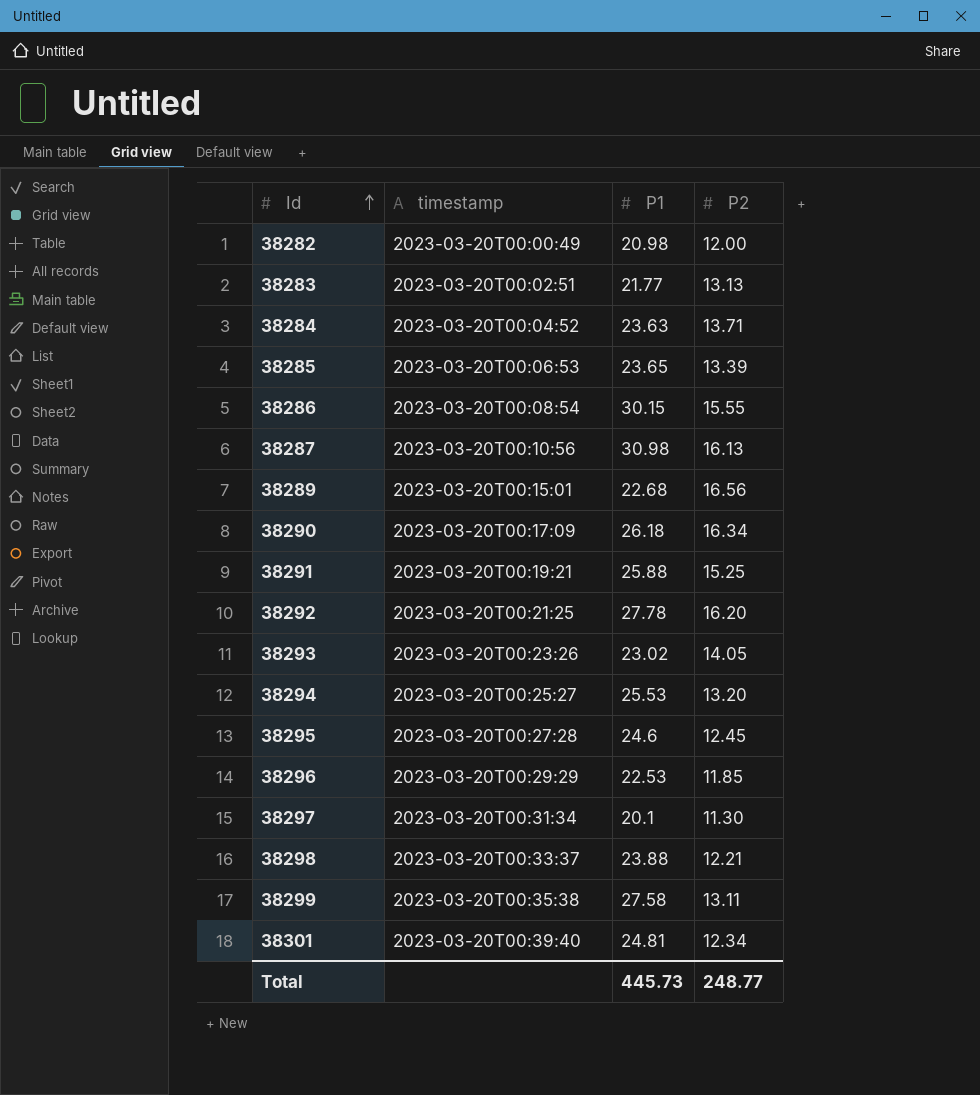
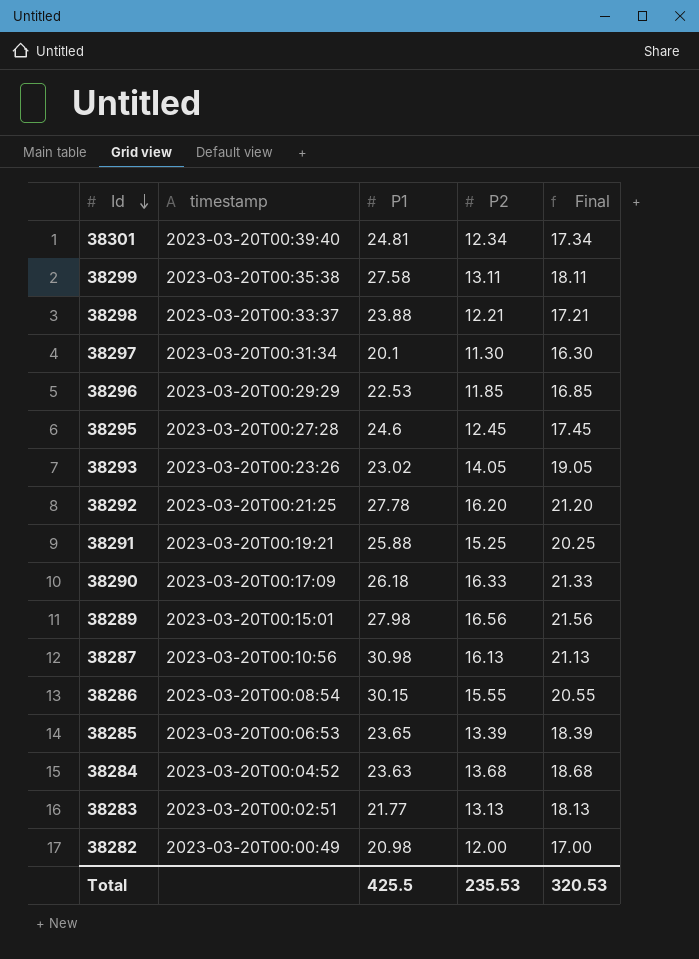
row order: Id ascending -> Id descending
column Final | formula: none -> [P2] + 5
row 38294: 2023-03-20T00:25:27 | 25.53 | 13.20 -> none
38290 | P2: 16.34 -> 16.33
38289 | P1: 22.68 -> 27.98
38284 | P2: 13.71 -> 13.68
Total | P1: 445.73 -> 425.5
Total | P2: 248.77 -> 235.53

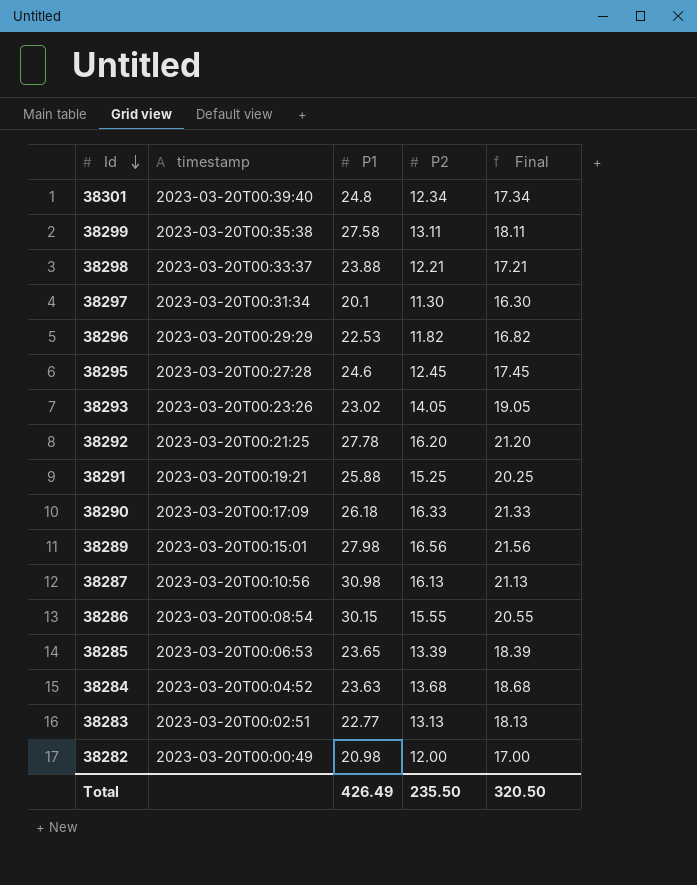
38301 | P1: 24.81 -> 24.8
38296 | P2: 11.85 -> 11.82
38296 | Final: 16.85 -> 16.82
38283 | P1: 21.77 -> 22.77
Total | P1: 425.5 -> 426.49
Total | P2: 235.53 -> 235.50
Total | Final: 320.53 -> 320.50

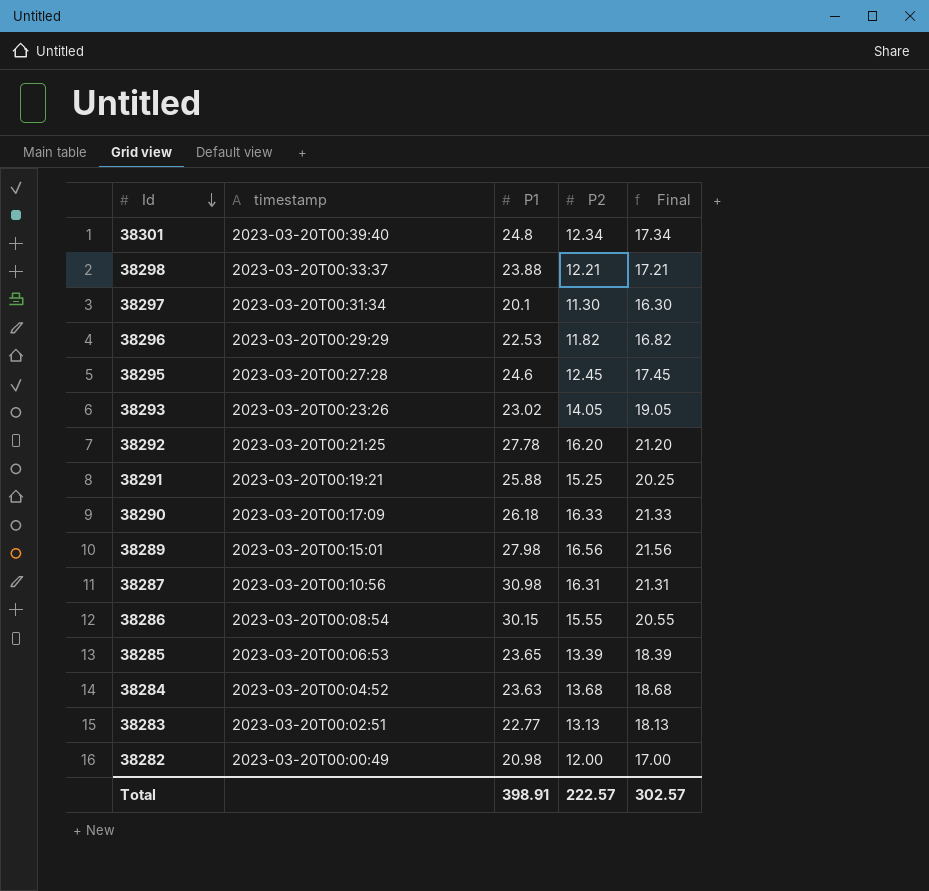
row 38299: 2023-03-20T00:35:38 | 27.58 | 13.11 | 18.11 -> none
38287 | P2: 16.13 -> 16.31
38287 | Final: 21.13 -> 21.31
Total | P1: 426.49 -> 398.91
Total | P2: 235.50 -> 222.57
Total | Final: 320.50 -> 302.57

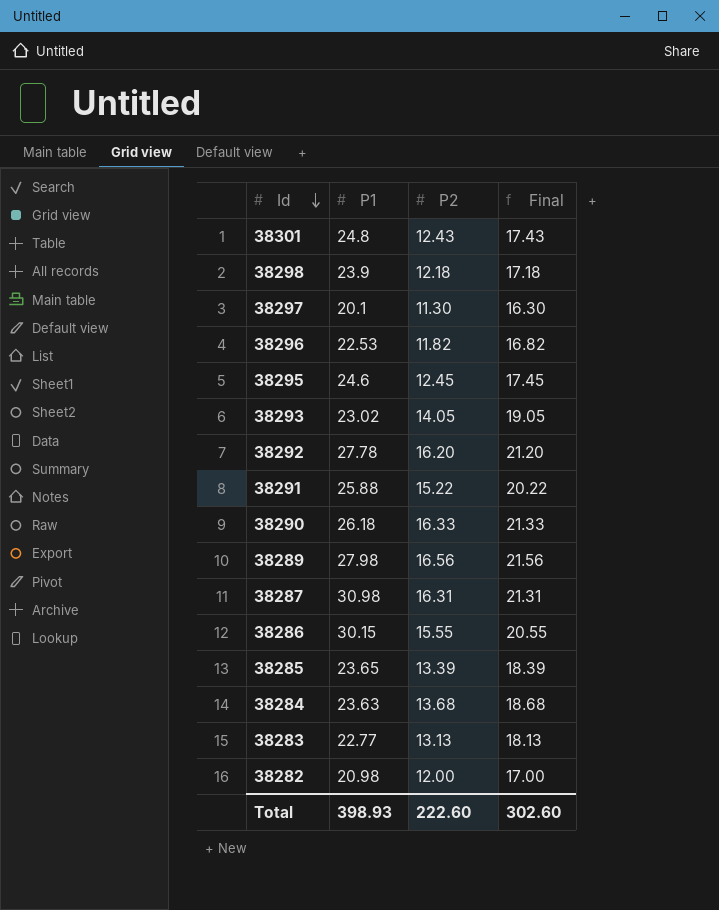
column timestamp | position: 2 -> none
38301 | P2: 12.34 -> 12.43
38301 | Final: 17.34 -> 17.43
38298 | P1: 23.88 -> 23.9
38298 | P2: 12.21 -> 12.18
38298 | Final: 17.21 -> 17.18
38291 | P2: 15.25 -> 15.22
38291 | Final: 20.25 -> 20.22
Total | P1: 398.91 -> 398.93
Total | P2: 222.57 -> 222.60
Total | Final: 302.57 -> 302.60

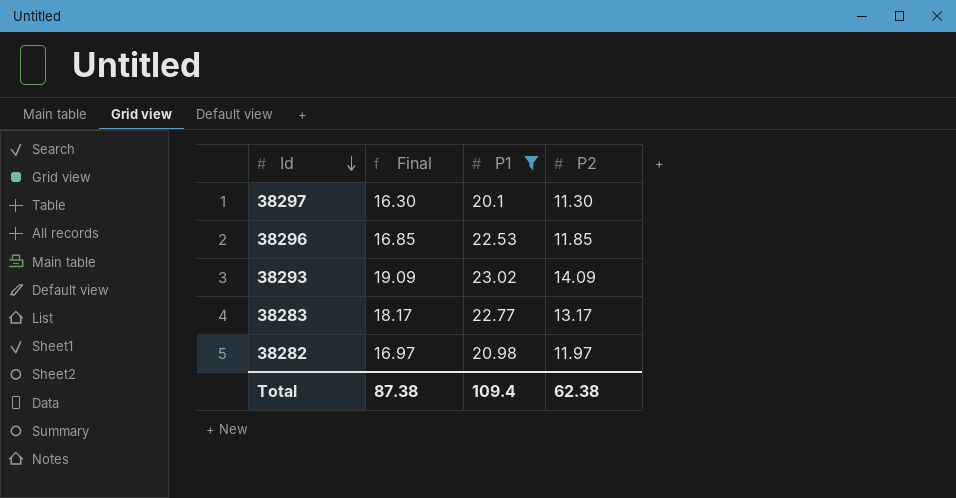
filter: none -> P1 <= 23.02
column Final | position: 4 -> 2
38296 | Final: 16.82 -> 16.85
38296 | P2: 11.82 -> 11.85
38293 | Final: 19.05 -> 19.09
38293 | P2: 14.05 -> 14.09
38283 | Final: 18.13 -> 18.17
38283 | P2: 13.13 -> 13.17
38282 | Final: 17.00 -> 16.97
38282 | P2: 12.00 -> 11.97
Total | Final: 302.60 -> 87.38
Total | P1: 398.93 -> 109.4
Total | P2: 222.60 -> 62.38

